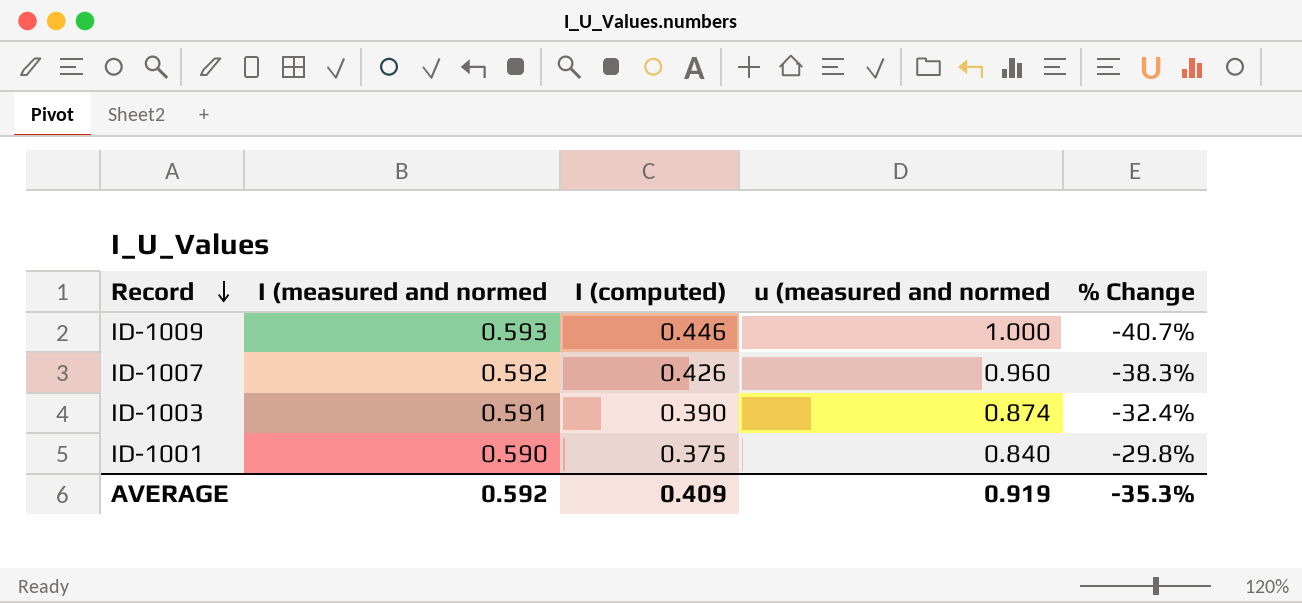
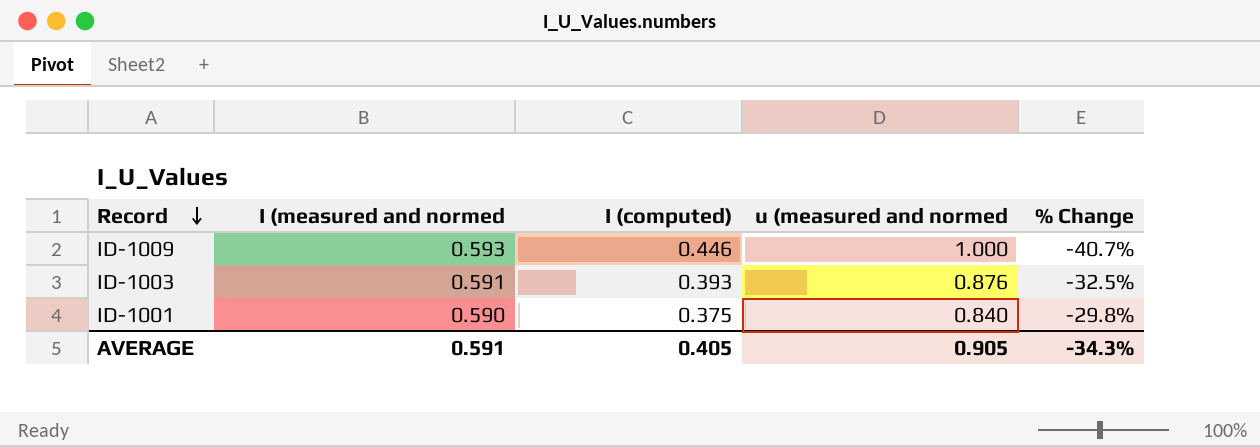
row ID-1007: 0.592 | 0.426 | 0.960 | -38.3% -> none
ID-1003 | I (computed): 0.390 -> 0.393
ID-1003 | u (measured and normed: 0.874 -> 0.876
ID-1003 | % Change: -32.4% -> -32.5%
AVERAGE | I (measured and normed: 0.592 -> 0.591
AVERAGE | I (computed): 0.409 -> 0.405
AVERAGE | u (measured and normed: 0.919 -> 0.905
AVERAGE | % Change: -35.3% -> -34.3%

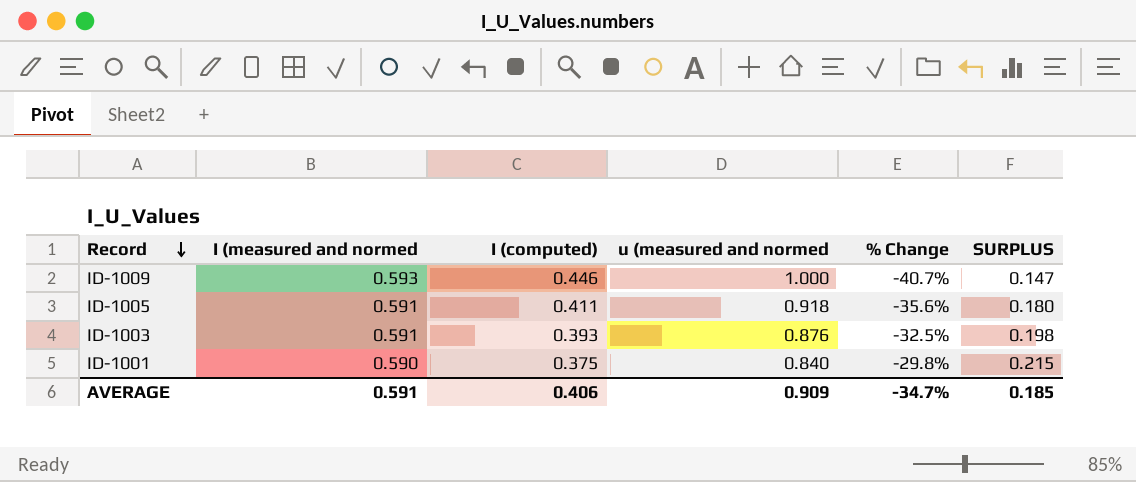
column SURPLUS | formula: none -> [I (measured and normed] - [I (computed)]
row ID-1005: none -> 0.591 | 0.411 | 0.918 | -35.6% | 0.180
AVERAGE | I (computed): 0.405 -> 0.406
AVERAGE | u (measured and normed: 0.905 -> 0.909
AVERAGE | % Change: -34.3% -> -34.7%

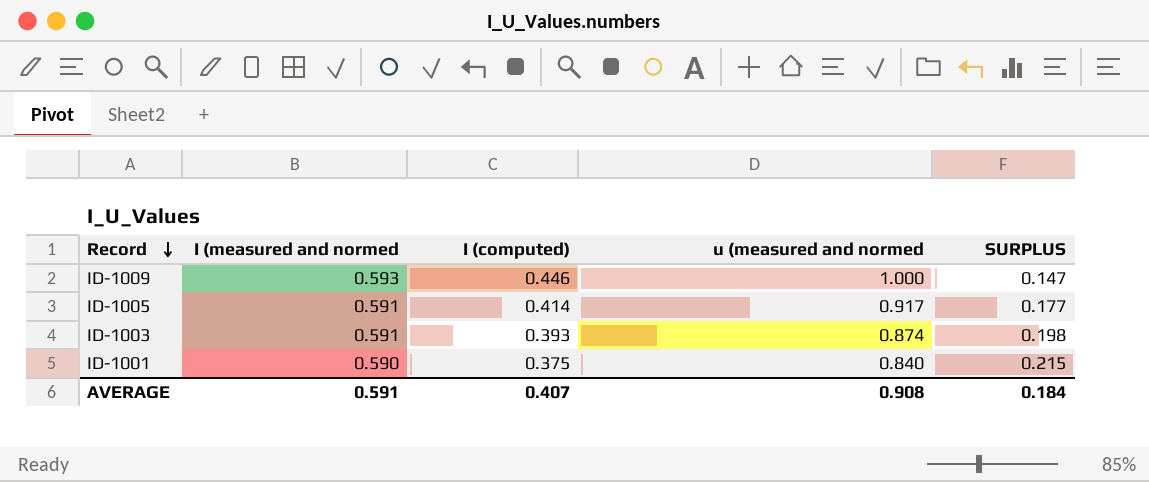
column % Change | formula: ([I (measured and normed] - [u (measured and normed]) / [u (measured and normed] -> none
ID-1005 | I (computed): 0.411 -> 0.414
ID-1005 | u (measured and normed: 0.918 -> 0.917
ID-1005 | SURPLUS: 0.180 -> 0.177
ID-1003 | u (measured and normed: 0.876 -> 0.874
AVERAGE | I (computed): 0.406 -> 0.407
AVERAGE | u (measured and normed: 0.909 -> 0.908
AVERAGE | SURPLUS: 0.185 -> 0.184

